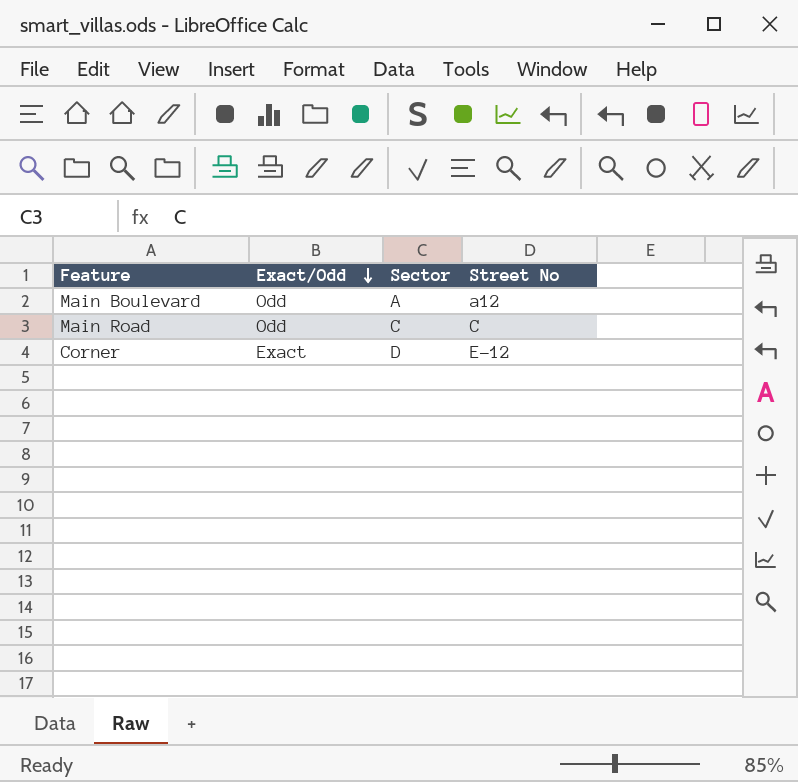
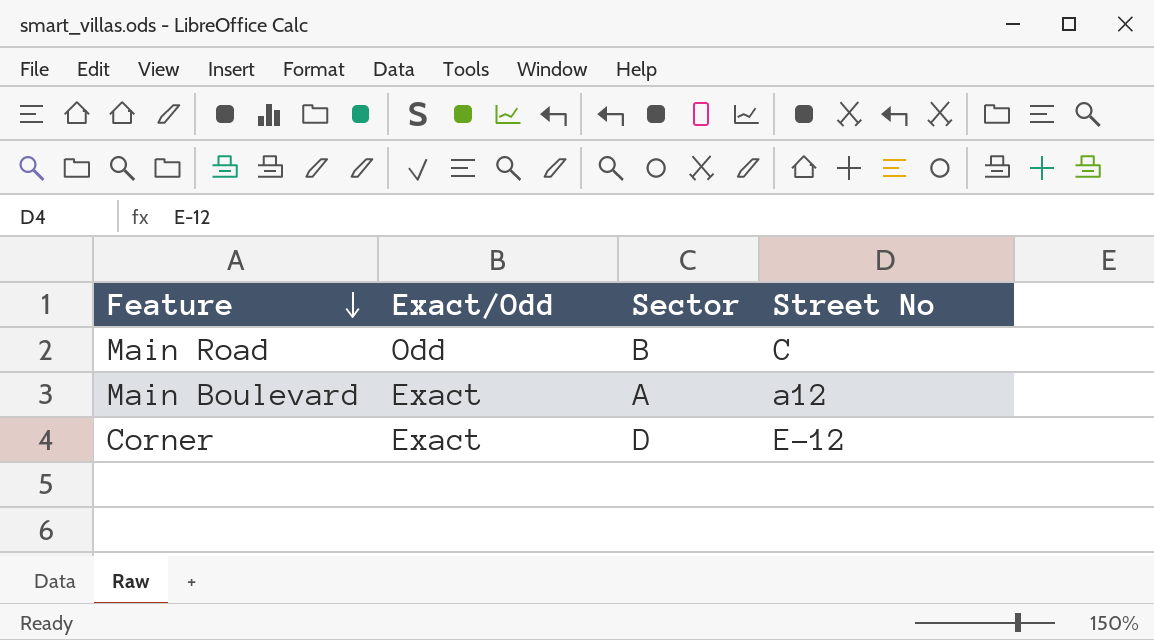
row order: Exact/Odd descending -> Feature descending
Main Road | Sector: C -> B
Main Boulevard | Exact/Odd: Odd -> Exact

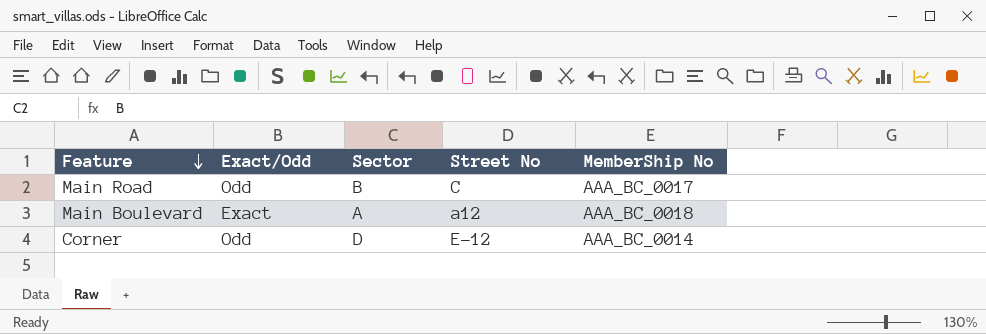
column MemberShip No | position: none -> 5
Corner | Exact/Odd: Exact -> Odd

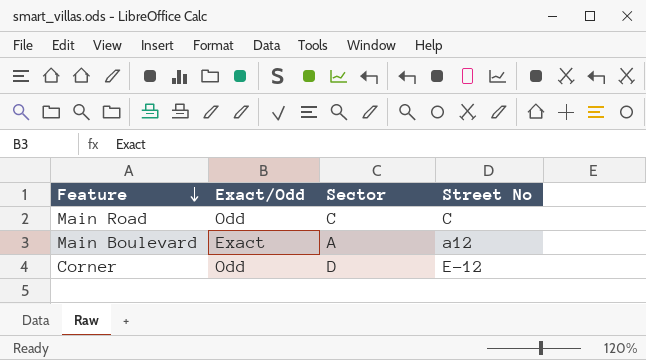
column MemberShip No | position: 5 -> none
Main Road | Sector: B -> C

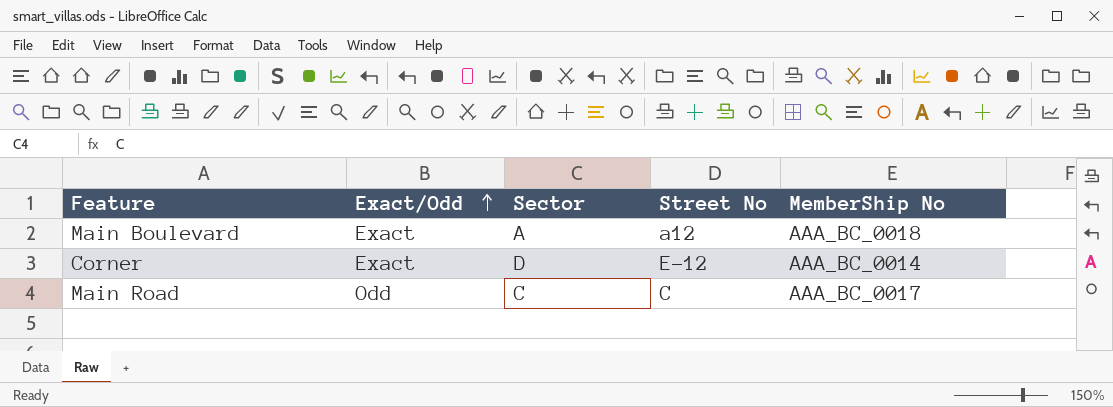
row order: Feature descending -> Exact/Odd ascending
column MemberShip No | position: none -> 5
Corner | Exact/Odd: Odd -> Exact

